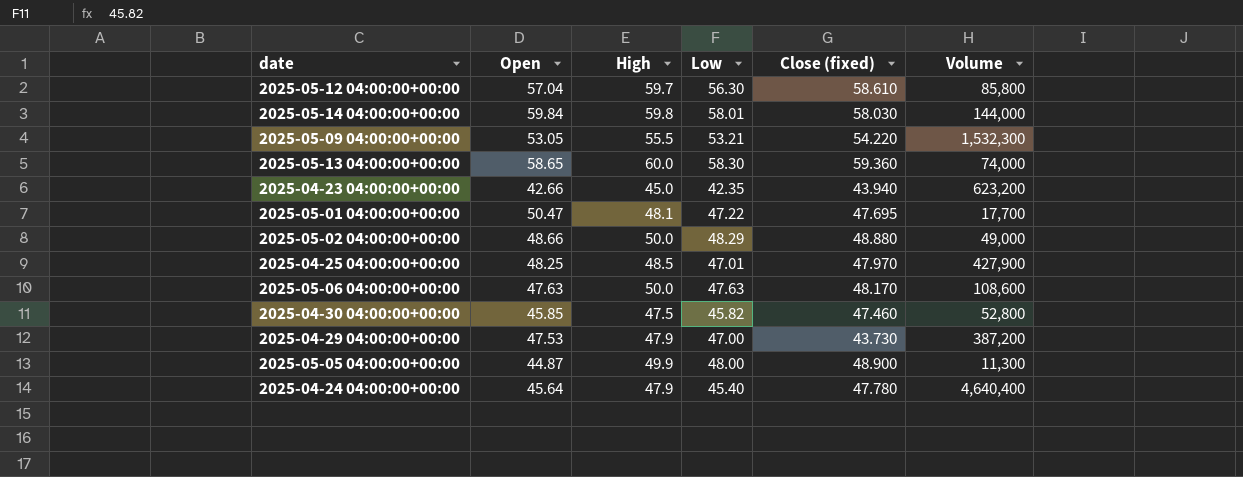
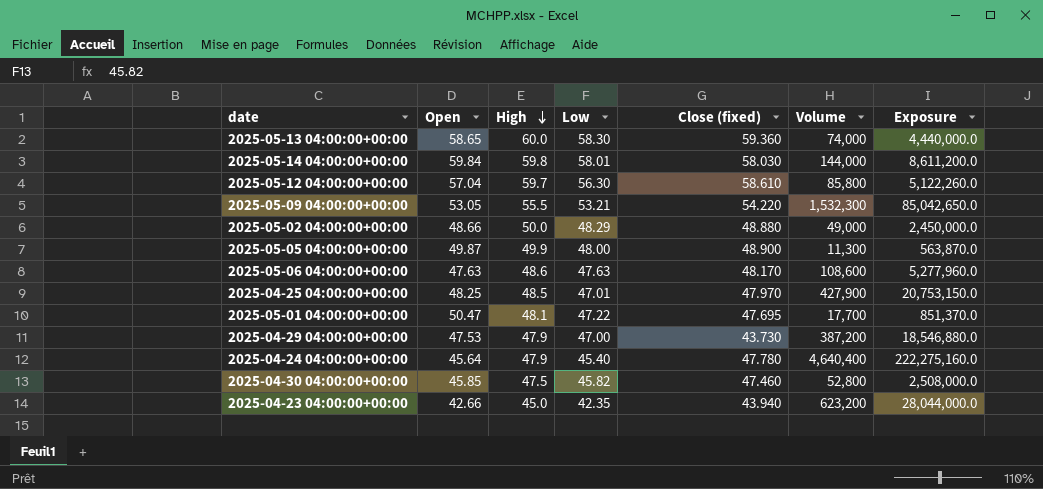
row order: none -> High descending
column Exposure | formula: none -> [High] * [Volume]
2025-05-05 04:00:00+00:00 | Open: 44.87 -> 49.87
2025-05-06 04:00:00+00:00 | High: 50.0 -> 48.6

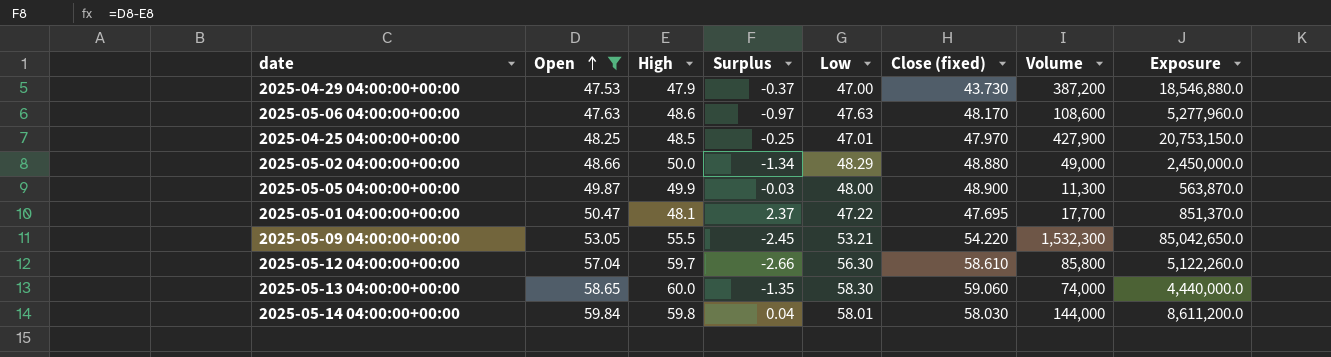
filter: none -> Open >= 47.53
row order: High descending -> Open ascending
column Surplus | formula: none -> [Open] - [High]
2025-05-13 04:00:00+00:00 | Close (fixed): 59.360 -> 59.060

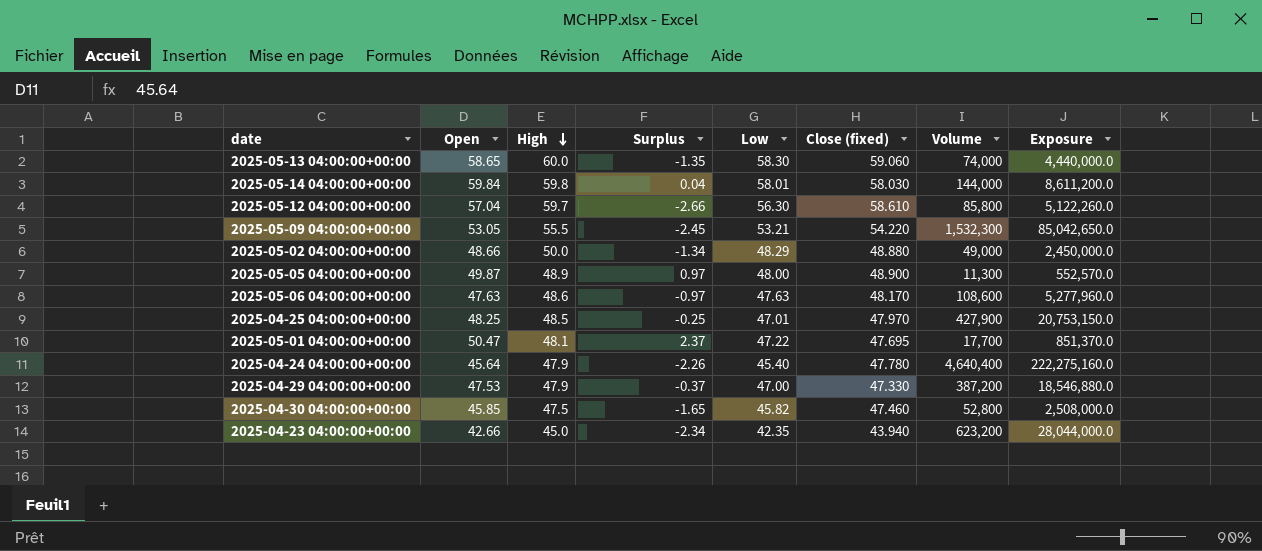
filter: Open >= 47.53 -> none
row order: Open ascending -> High descending
2025-05-05 04:00:00+00:00 | High: 49.9 -> 48.9
2025-05-05 04:00:00+00:00 | Surplus: -0.03 -> 0.97
2025-05-05 04:00:00+00:00 | Exposure: 563,870.0 -> 552,570.0
2025-04-29 04:00:00+00:00 | Close (fixed): 43.730 -> 47.330

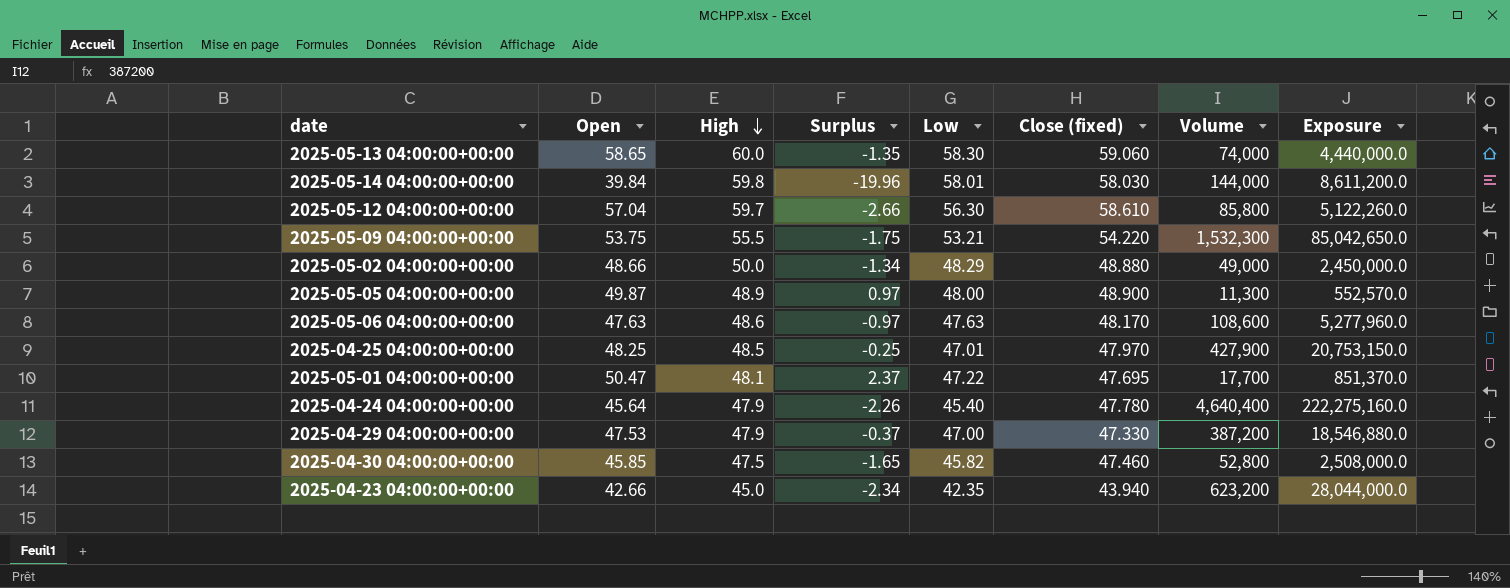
2025-05-14 04:00:00+00:00 | Open: 59.84 -> 39.84
2025-05-14 04:00:00+00:00 | Surplus: 0.04 -> -19.96
2025-05-09 04:00:00+00:00 | Open: 53.05 -> 53.75
2025-05-09 04:00:00+00:00 | Surplus: -2.45 -> -1.75

